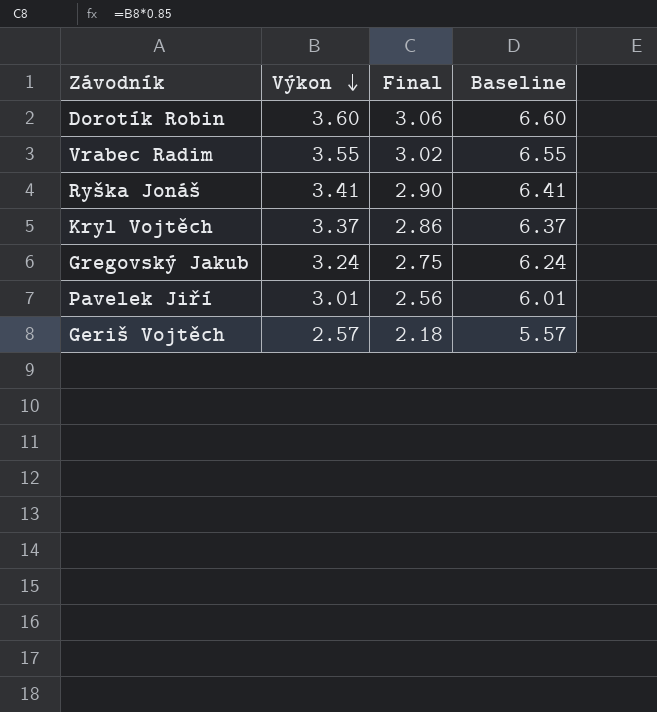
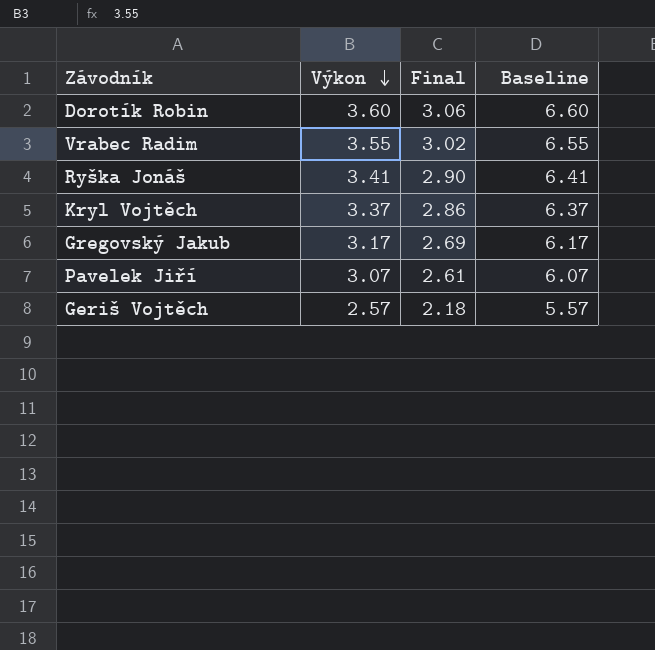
Gregovský Jakub | Výkon: 3.24 -> 3.17
Gregovský Jakub | Final: 2.75 -> 2.69
Gregovský Jakub | Baseline: 6.24 -> 6.17
Pavelek Jiří | Výkon: 3.01 -> 3.07
Pavelek Jiří | Final: 2.56 -> 2.61
Pavelek Jiří | Baseline: 6.01 -> 6.07

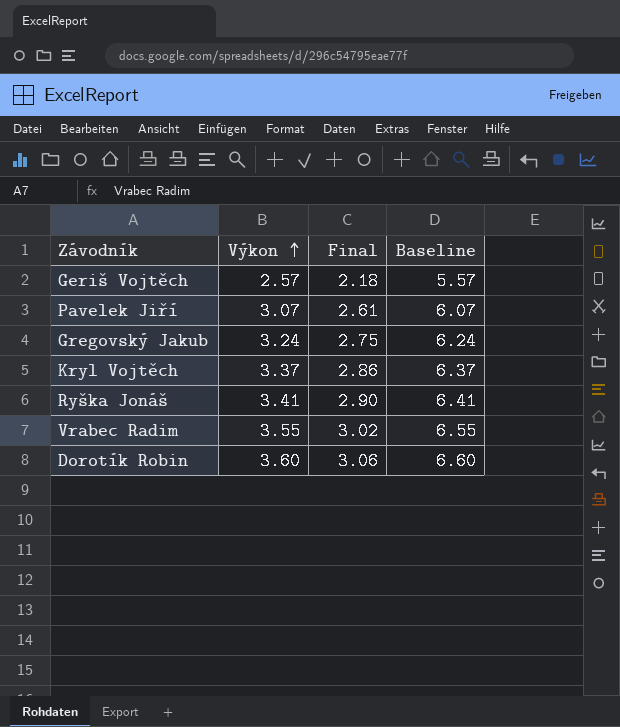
row order: Výkon descending -> Výkon ascending
Gregovský Jakub | Výkon: 3.17 -> 3.24
Gregovský Jakub | Final: 2.69 -> 2.75
Gregovský Jakub | Baseline: 6.17 -> 6.24

